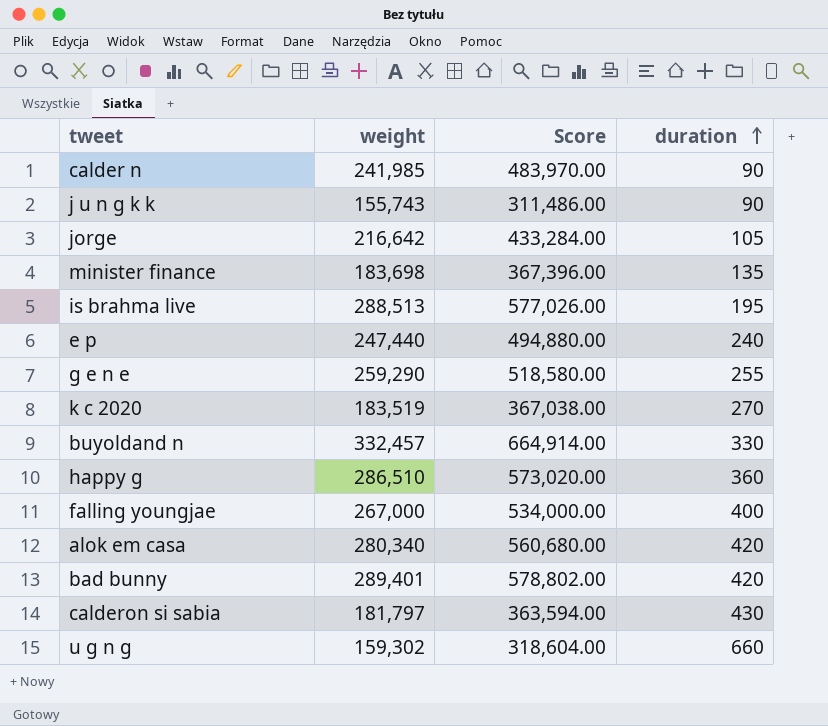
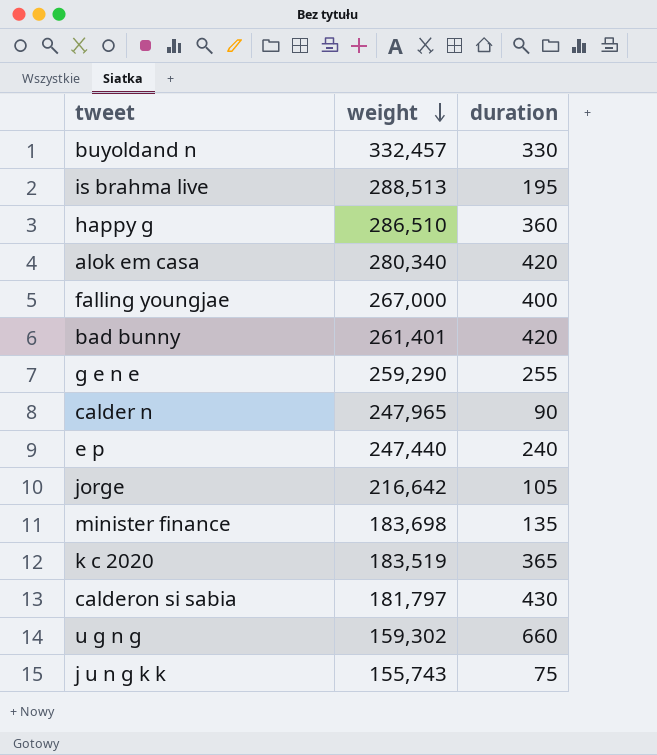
row order: duration ascending -> weight descending
column Score | formula: [weight] * 2 -> none
bad bunny | weight: 289,401 -> 261,401
calder n | weight: 241,985 -> 247,965
k c 2020 | duration: 270 -> 365
j u n g k k | duration: 90 -> 75

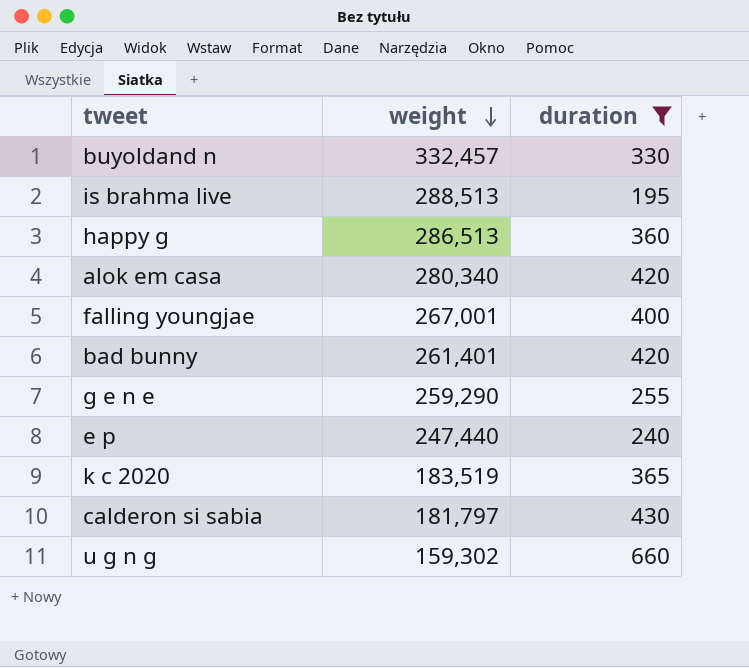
filter: none -> duration >= 195
happy g | weight: 286,510 -> 286,513
falling youngjae | weight: 267,000 -> 267,001

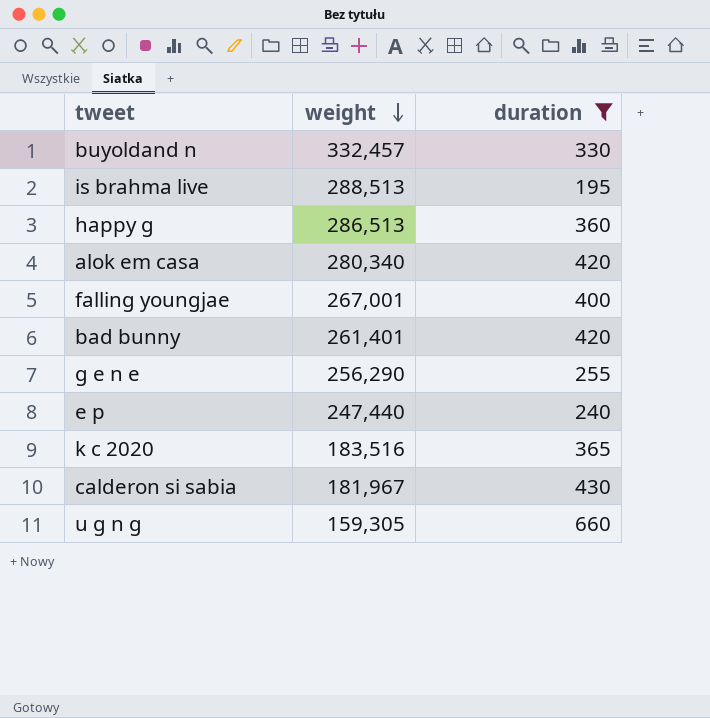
g e n e | weight: 259,290 -> 256,290
k c 2020 | weight: 183,519 -> 183,516
calderon si sabia | weight: 181,797 -> 181,967
u g n g | weight: 159,302 -> 159,305

